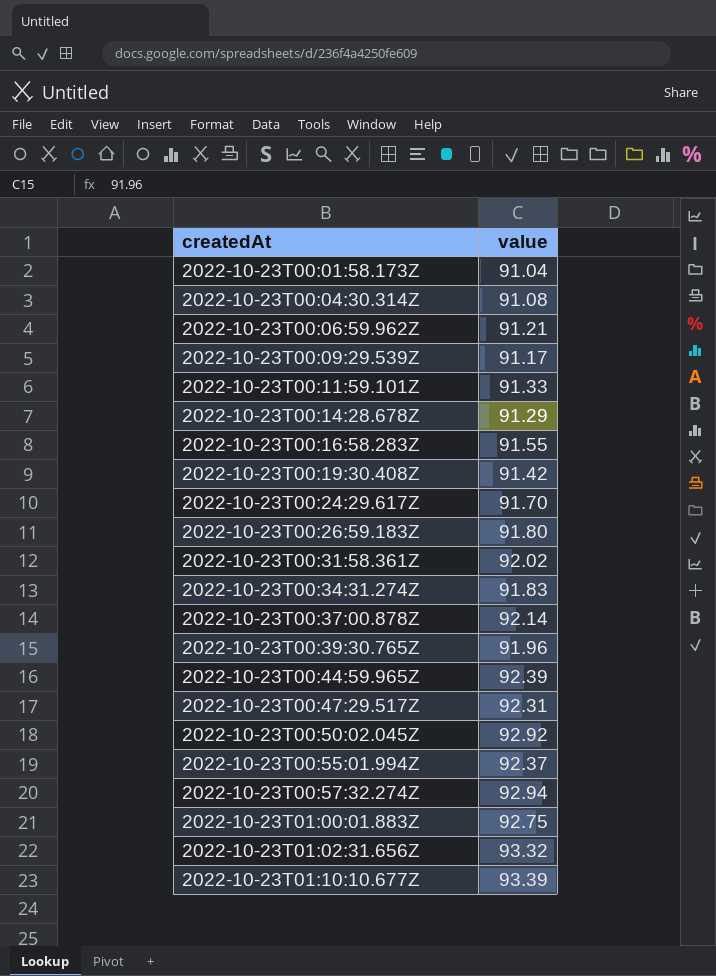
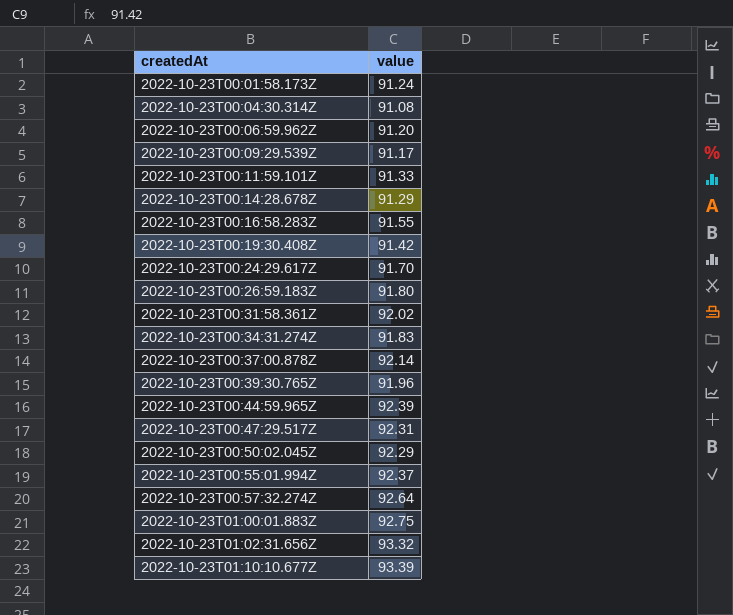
2022-10-23T00:01:58.173Z | value: 91.04 -> 91.24
2022-10-23T00:06:59.962Z | value: 91.21 -> 91.20
2022-10-23T00:50:02.045Z | value: 92.92 -> 92.29
2022-10-23T00:57:32.274Z | value: 92.94 -> 92.64

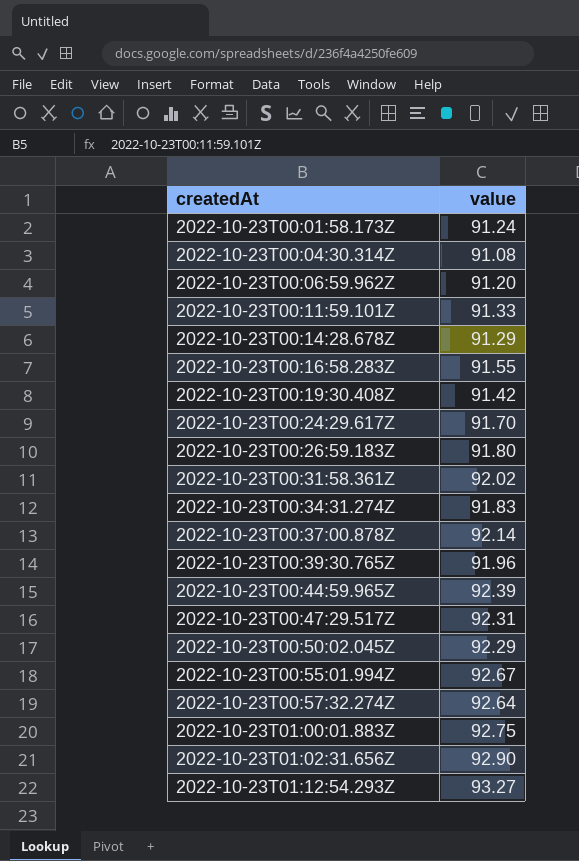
row 2022-10-23T00:09:29.539Z: 91.17 -> none
row 2022-10-23T01:10:10.677Z: 93.39 -> none
2022-10-23T00:55:01.994Z | value: 92.37 -> 92.67
2022-10-23T01:02:31.656Z | value: 93.32 -> 92.90
row 2022-10-23T01:12:54.293Z: none -> 93.27

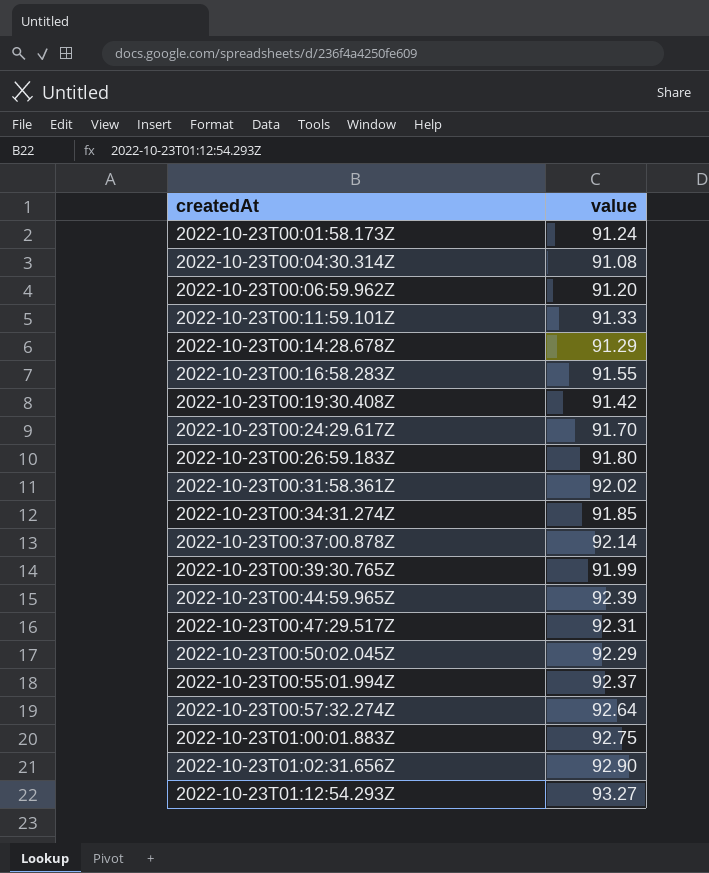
2022-10-23T00:34:31.274Z | value: 91.83 -> 91.85
2022-10-23T00:39:30.765Z | value: 91.96 -> 91.99
2022-10-23T00:55:01.994Z | value: 92.67 -> 92.37

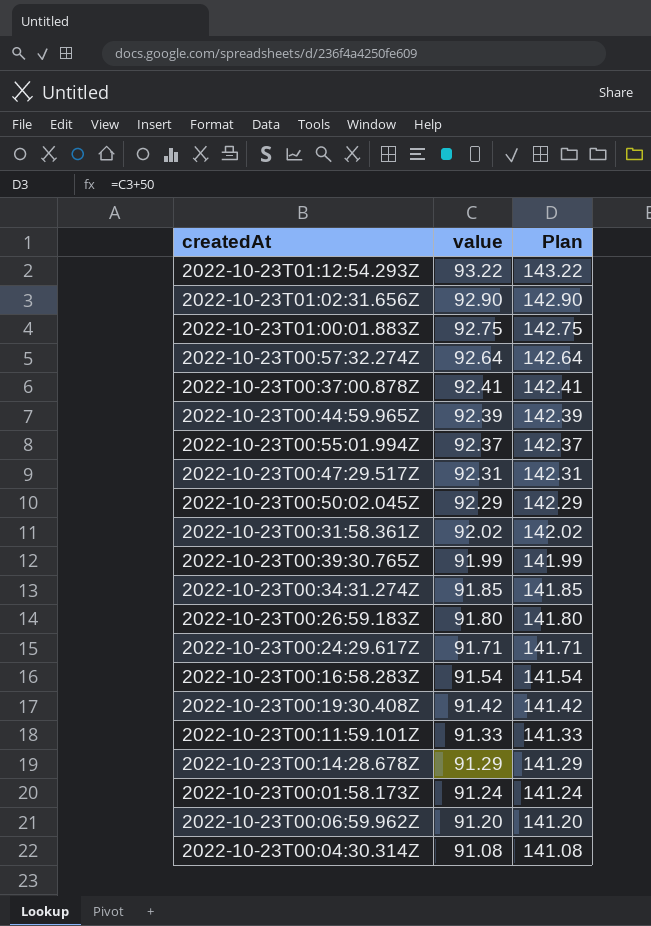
row order: createdAt ascending -> value descending
column Plan | formula: none -> [value] + 50
2022-10-23T01:12:54.293Z | value: 93.27 -> 93.22
2022-10-23T00:37:00.878Z | value: 92.14 -> 92.41
2022-10-23T00:24:29.617Z | value: 91.70 -> 91.71
2022-10-23T00:16:58.283Z | value: 91.55 -> 91.54

